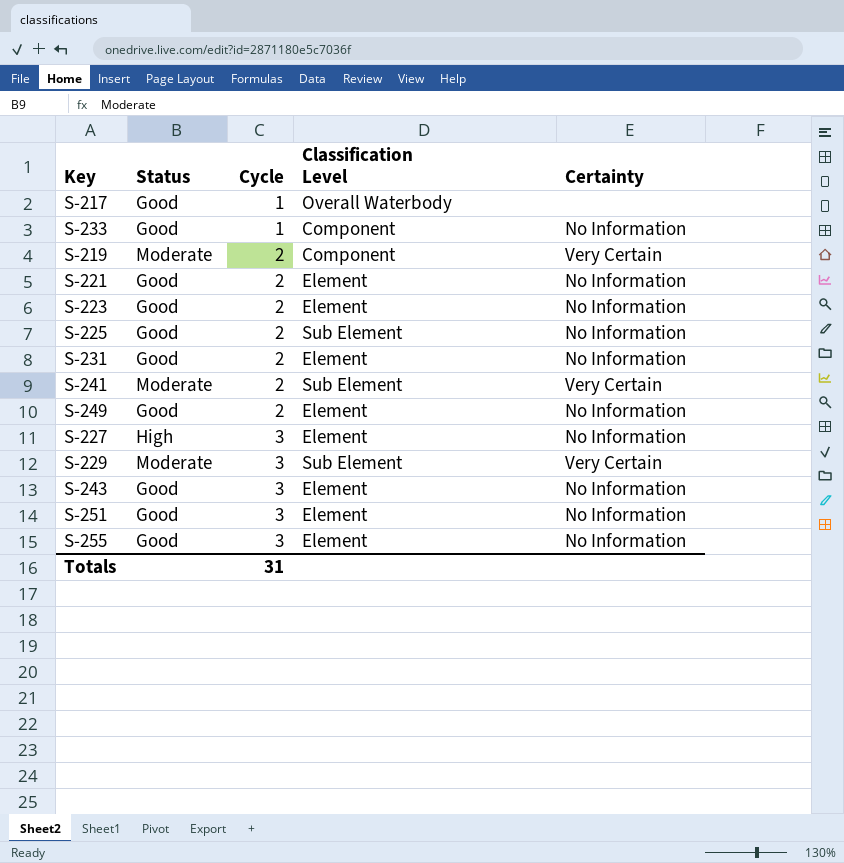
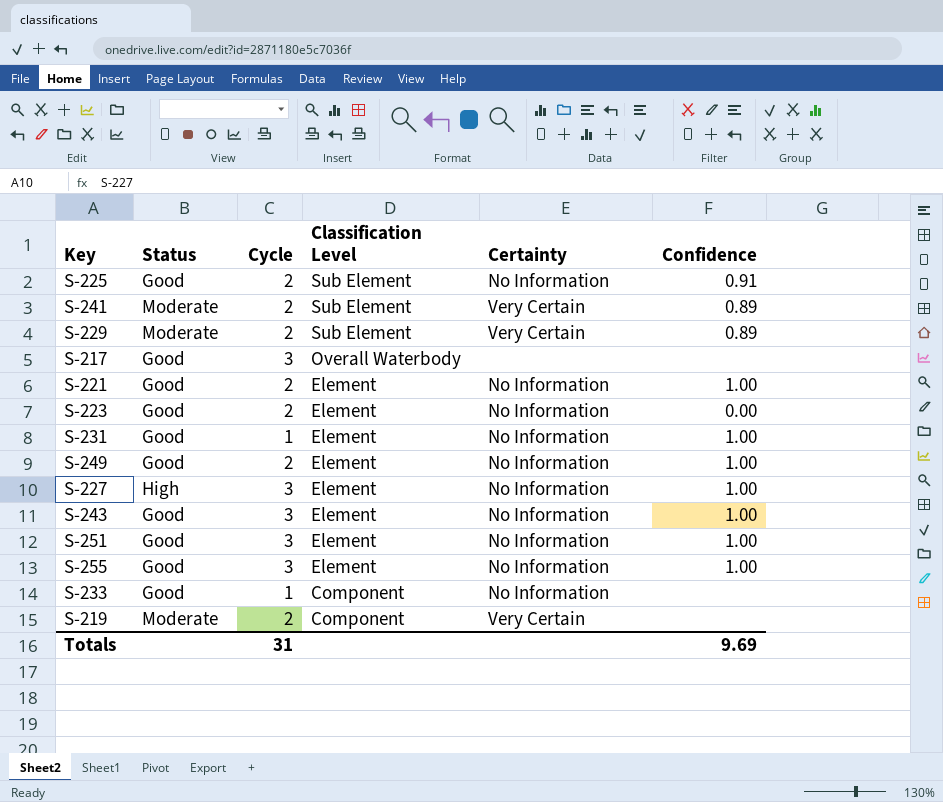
row order: Cycle ascending -> Classification Level descending
column Confidence | position: none -> 6
S-229 | Cycle: 3 -> 2
S-217 | Cycle: 1 -> 3
S-231 | Cycle: 2 -> 1

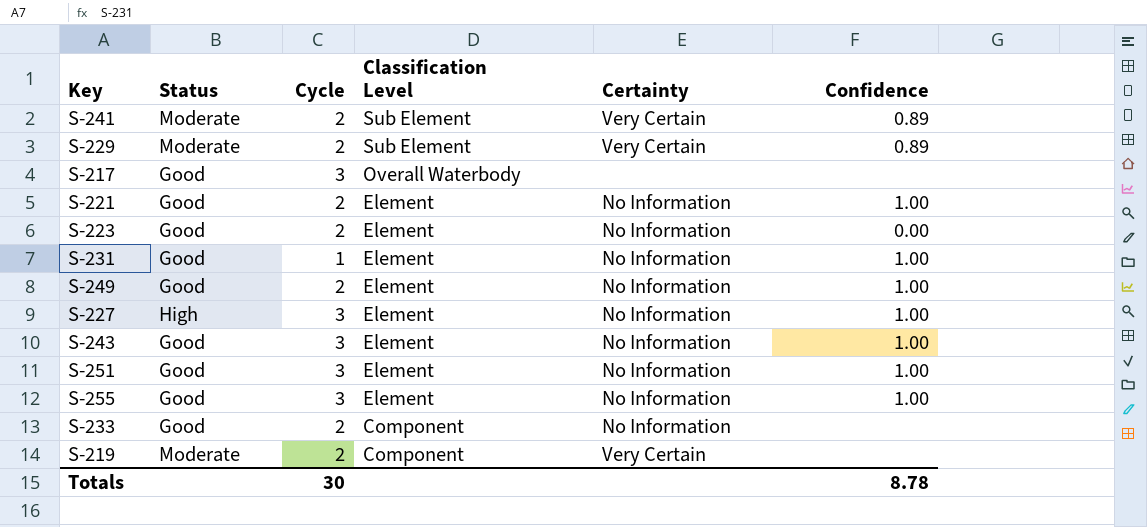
row S-225: Good | 2 | Sub Element | No Information | 0.91 -> none
S-233 | Cycle: 1 -> 2
Totals | Cycle: 31 -> 30
Totals | Confidence: 9.69 -> 8.78

